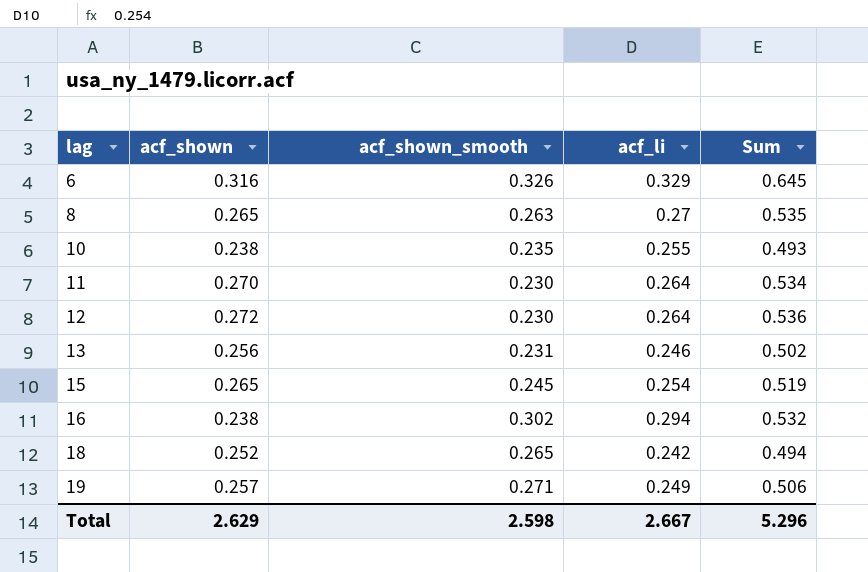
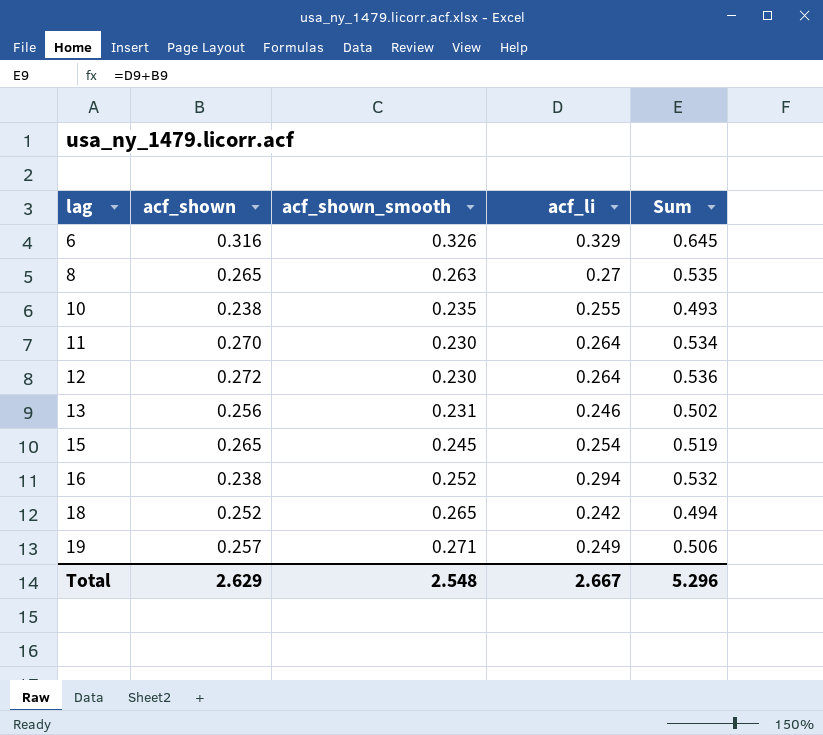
16 | acf_shown_smooth: 0.302 -> 0.252
Total | acf_shown_smooth: 2.598 -> 2.548

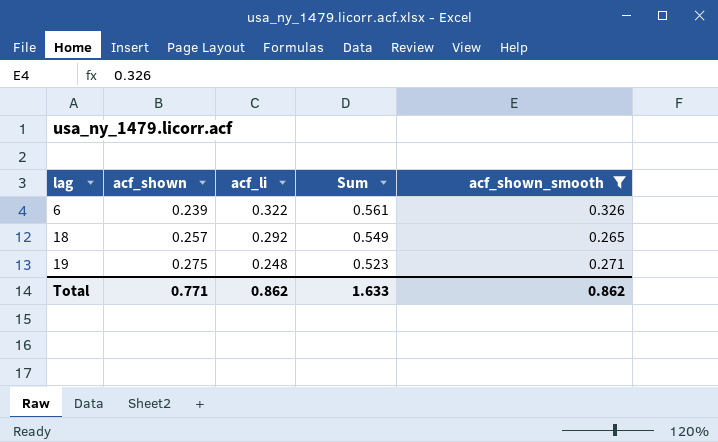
filter: none -> acf_shown_smooth >= 0.265
column acf_shown_smooth | position: 3 -> 5
6 | acf_shown: 0.316 -> 0.239
6 | acf_li: 0.329 -> 0.322
6 | Sum: 0.645 -> 0.561
18 | acf_shown: 0.252 -> 0.257
18 | acf_li: 0.242 -> 0.292
18 | Sum: 0.494 -> 0.549
19 | acf_shown: 0.257 -> 0.275
19 | acf_li: 0.249 -> 0.248
19 | Sum: 0.506 -> 0.523
Total | acf_shown: 2.629 -> 0.771
Total | acf_li: 2.667 -> 0.862
Total | Sum: 5.296 -> 1.633
Total | acf_shown_smooth: 2.548 -> 0.862

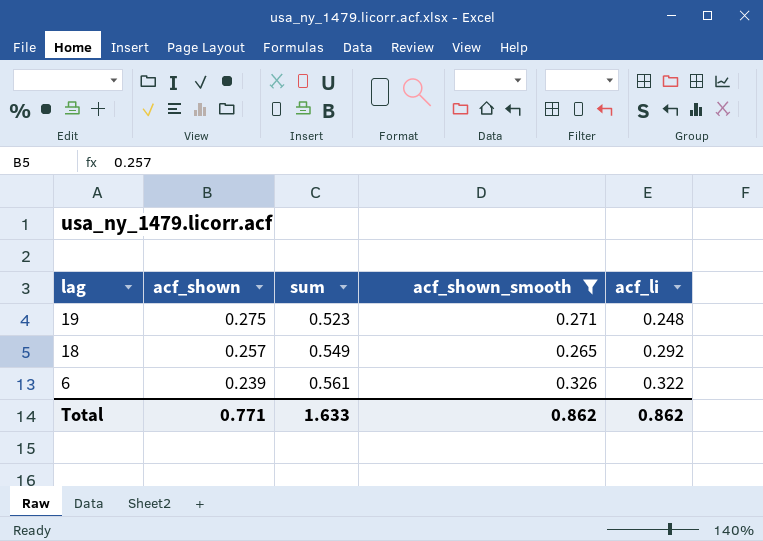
row order: lag ascending -> lag descending
column name: Sum -> sum
column acf_li | position: 3 -> 5

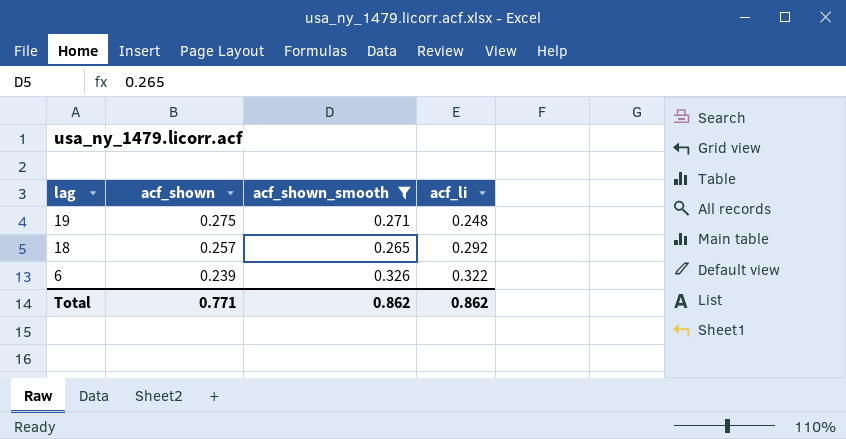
column sum | formula: [acf_shown] + [acf_li] -> none

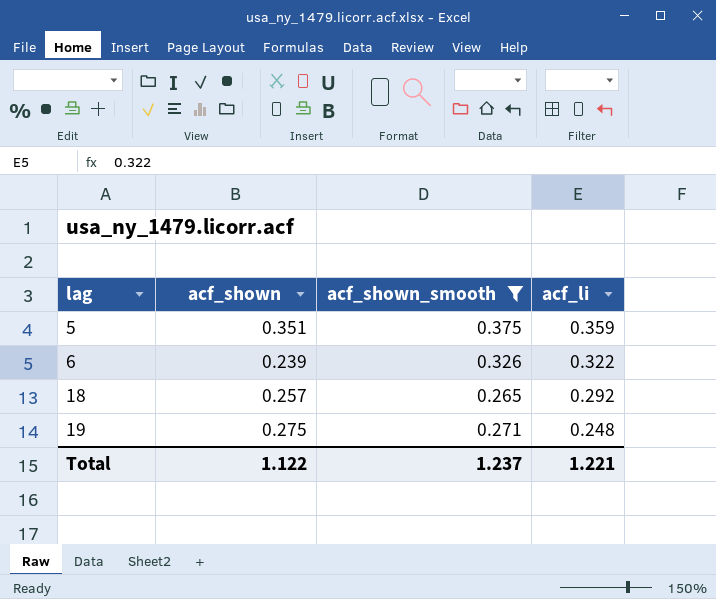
row order: lag descending -> lag ascending
row 5: none -> 0.351 | 0.375 | 0.359
Total | acf_shown: 0.771 -> 1.122
Total | acf_shown_smooth: 0.862 -> 1.237
Total | acf_li: 0.862 -> 1.221

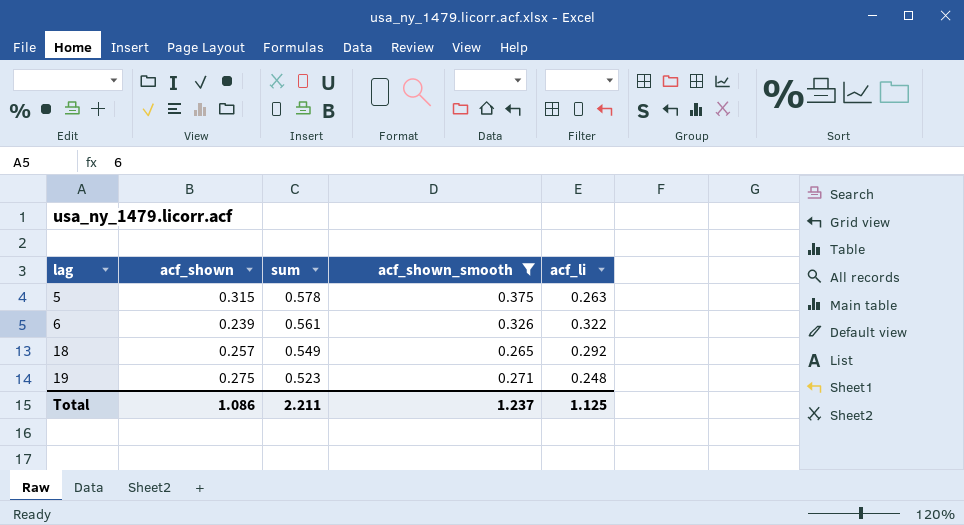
column sum | formula: none -> [acf_shown] + [acf_li]
5 | acf_shown: 0.351 -> 0.315
5 | acf_li: 0.359 -> 0.263
Total | acf_shown: 1.122 -> 1.086
Total | acf_li: 1.221 -> 1.125

